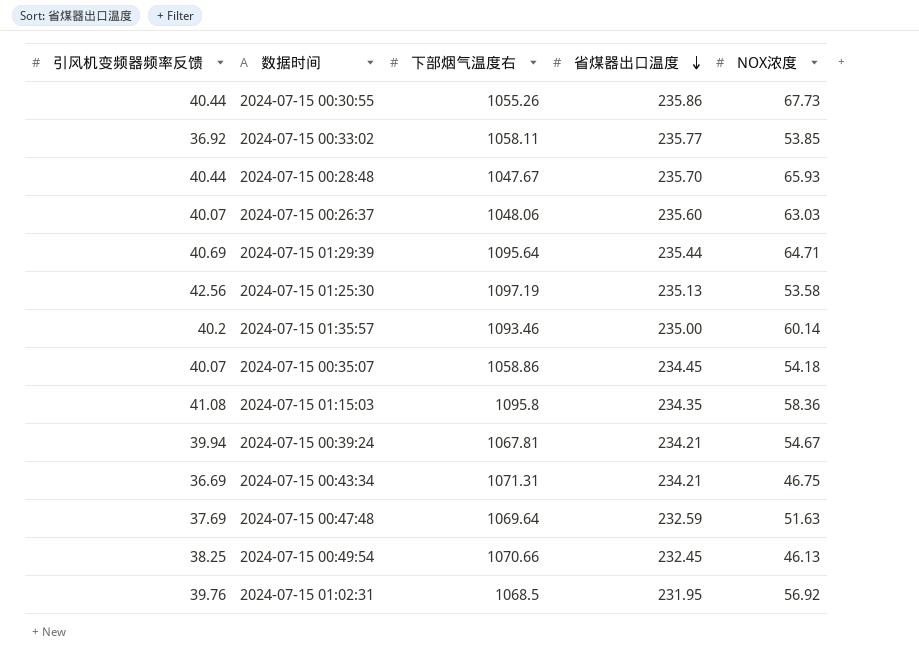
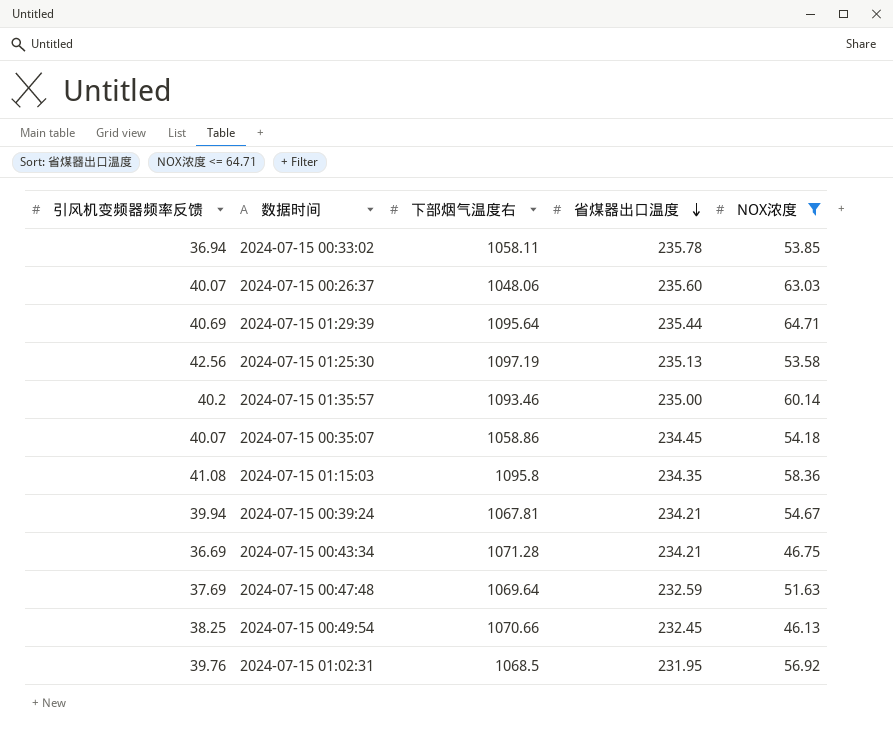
filter: none -> NOX浓度 <= 64.71
2024-07-15 00:33:02 | 引风机变频器频率反馈: 36.92 -> 36.94
2024-07-15 00:33:02 | 省煤器出口温度: 235.77 -> 235.78
2024-07-15 00:43:34 | 下部烟气温度右: 1071.31 -> 1071.28

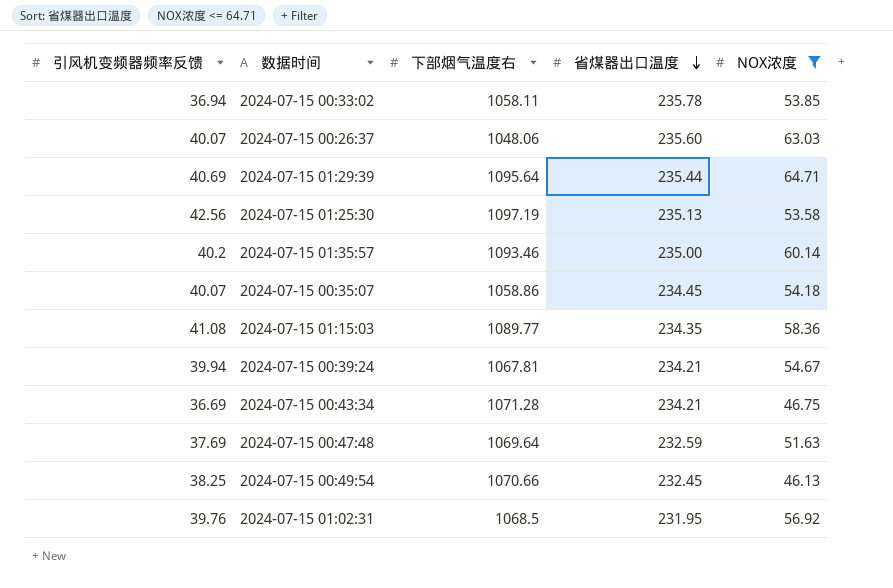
2024-07-15 01:15:03 | 下部烟气温度右: 1095.8 -> 1089.77

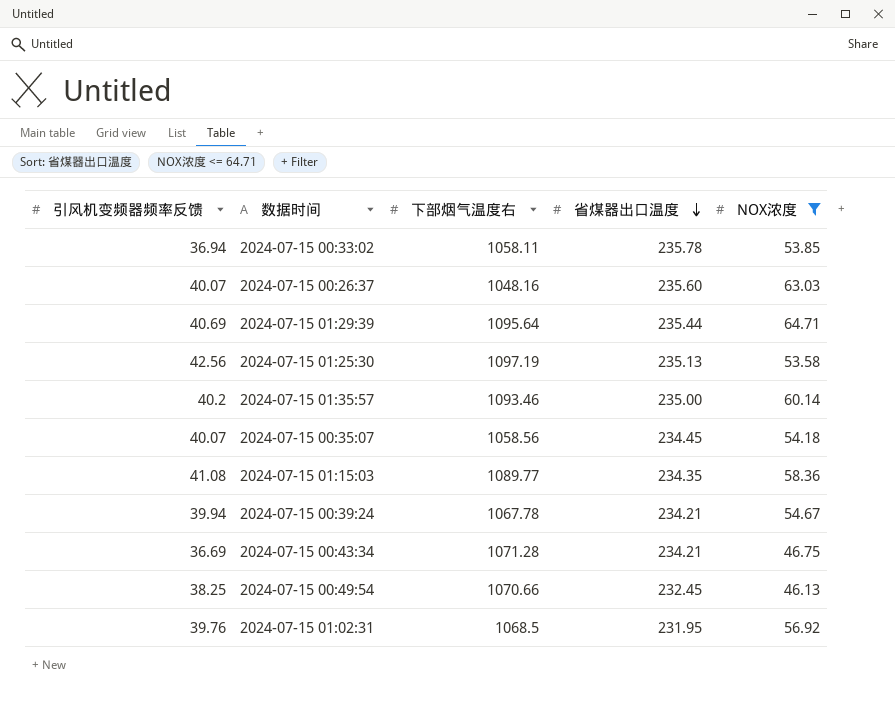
row 2024-07-15 00:47:48: 37.69 | 1069.64 | 232.59 | 51.63 -> none
2024-07-15 00:26:37 | 下部烟气温度右: 1048.06 -> 1048.16
2024-07-15 00:35:07 | 下部烟气温度右: 1058.86 -> 1058.56
2024-07-15 00:39:24 | 下部烟气温度右: 1067.81 -> 1067.78

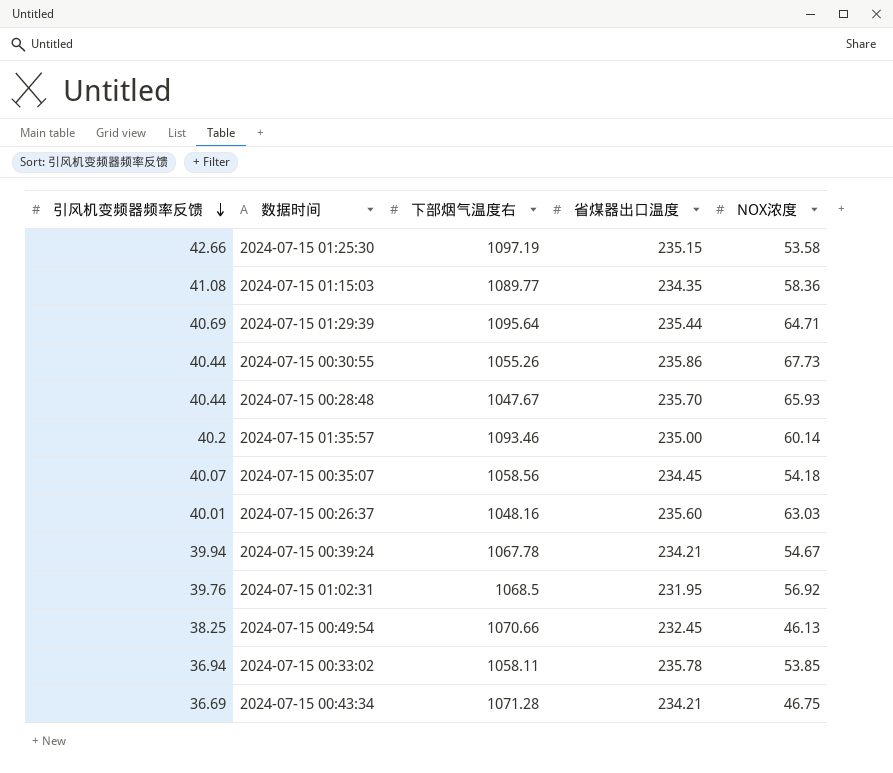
filter: NOX浓度 <= 64.71 -> none
row order: 省煤器出口温度 descending -> 引风机变频器频率反馈 descending
2024-07-15 01:25:30 | 引风机变频器频率反馈: 42.56 -> 42.66
2024-07-15 01:25:30 | 省煤器出口温度: 235.13 -> 235.15
2024-07-15 00:26:37 | 引风机变频器频率反馈: 40.07 -> 40.01

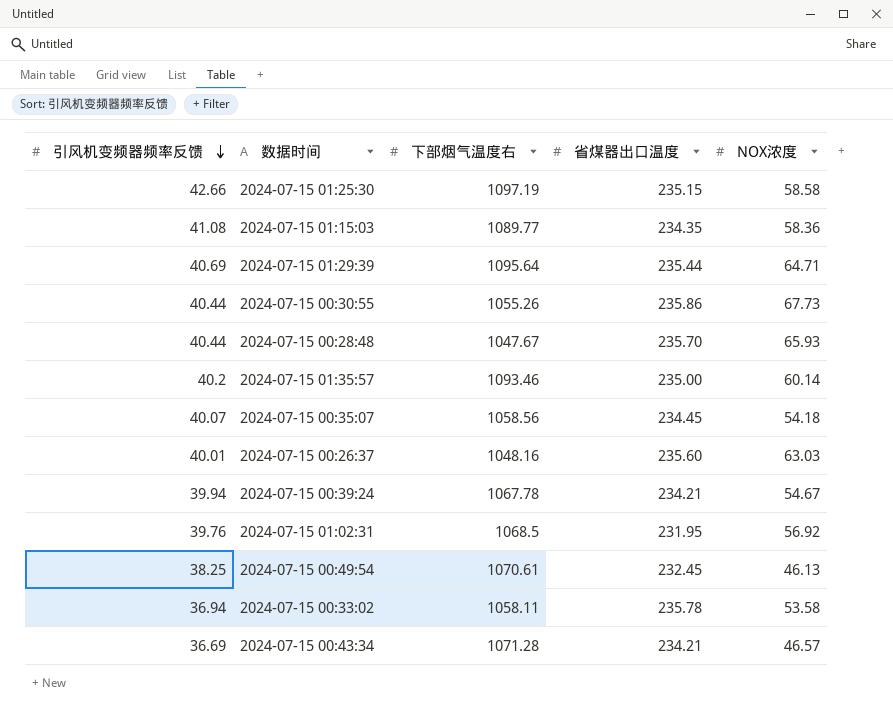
2024-07-15 01:25:30 | NOX浓度: 53.58 -> 58.58
2024-07-15 00:49:54 | 下部烟气温度右: 1070.66 -> 1070.61
2024-07-15 00:33:02 | NOX浓度: 53.85 -> 53.58
2024-07-15 00:43:34 | NOX浓度: 46.75 -> 46.57

